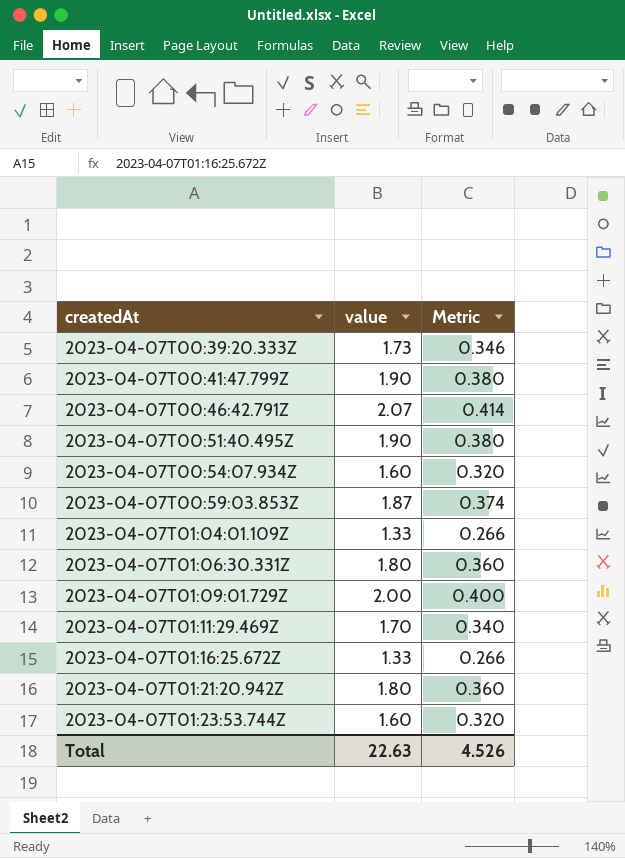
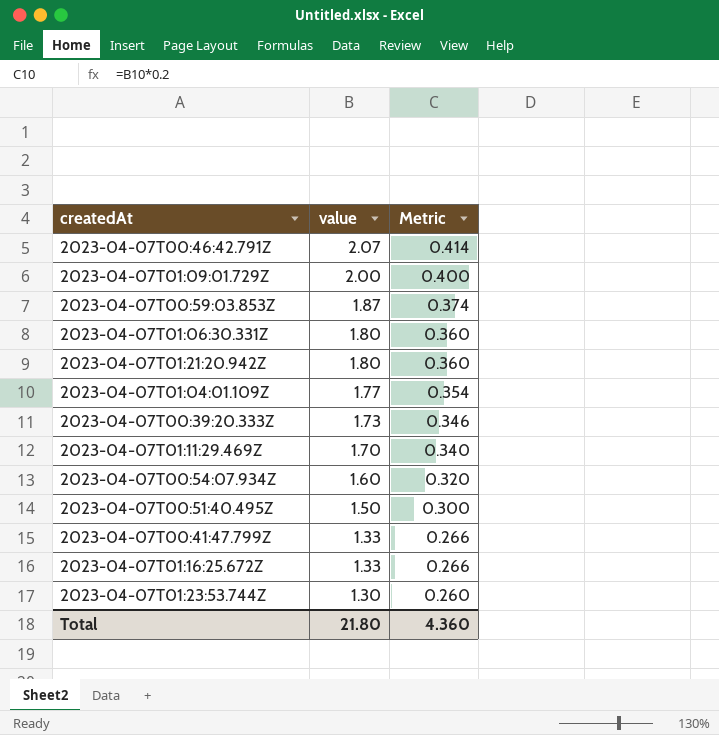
row order: createdAt ascending -> value descending
2023-04-07T01:04:01.109Z | value: 1.33 -> 1.77
2023-04-07T01:04:01.109Z | Metric: 0.266 -> 0.354
2023-04-07T00:51:40.495Z | value: 1.90 -> 1.50
2023-04-07T00:51:40.495Z | Metric: 0.380 -> 0.300
2023-04-07T00:41:47.799Z | value: 1.90 -> 1.33
2023-04-07T00:41:47.799Z | Metric: 0.380 -> 0.266
2023-04-07T01:23:53.744Z | value: 1.60 -> 1.30
2023-04-07T01:23:53.744Z | Metric: 0.320 -> 0.260
Total | value: 22.63 -> 21.80
Total | Metric: 4.526 -> 4.360

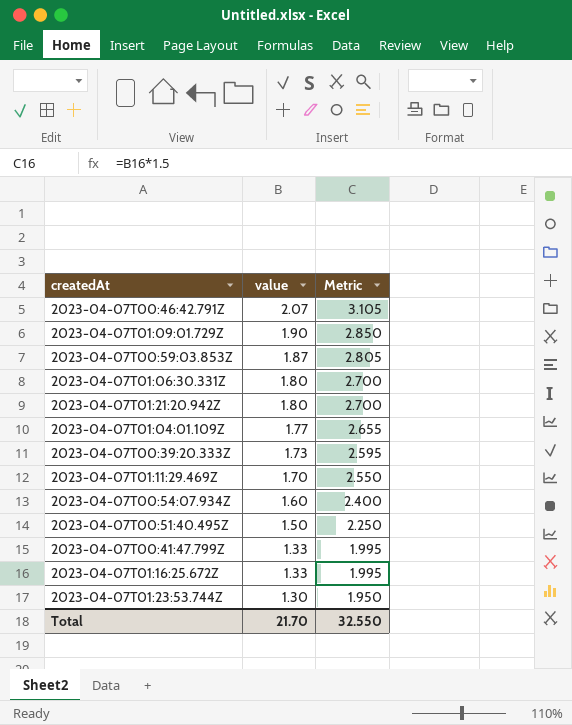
column Metric | formula: [value] * 0.2 -> [value] * 1.5
2023-04-07T01:09:01.729Z | value: 2.00 -> 1.90
Total | value: 21.80 -> 21.70
Total | Metric: 4.360 -> 32.550

